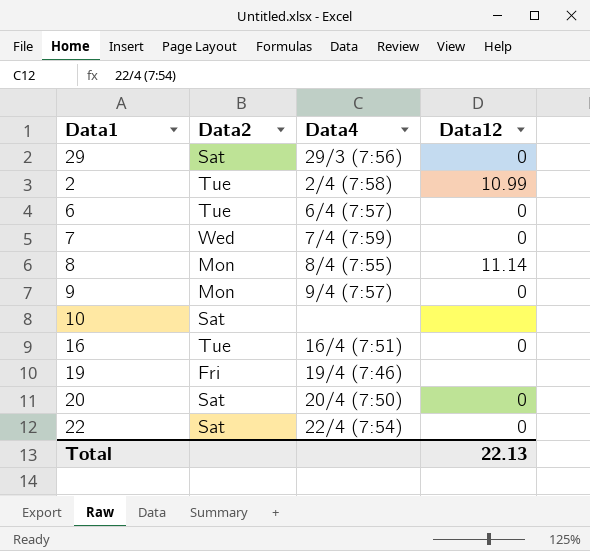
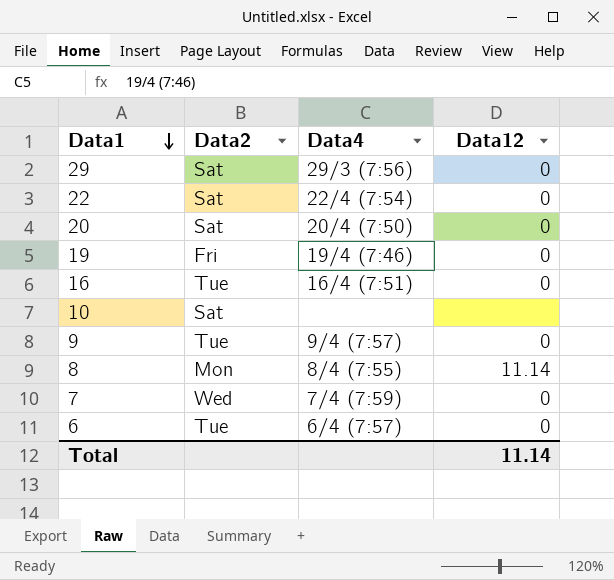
row order: none -> Data1 descending
row 2: Tue | 2/4 (7:58) | 10.99 -> none
19 | Data12: none -> 0
9 | Data2: Mon -> Tue
Total | Data12: 22.13 -> 11.14

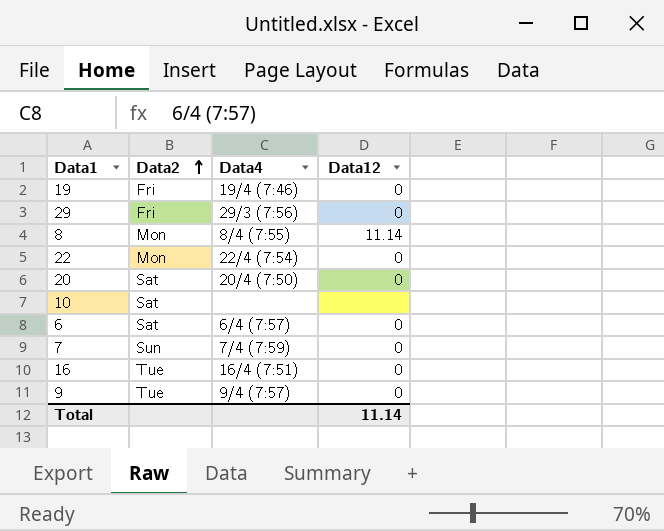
row order: Data1 descending -> Data2 ascending
29 | Data2: Sat -> Fri
22 | Data2: Sat -> Mon
6 | Data2: Tue -> Sat
7 | Data2: Wed -> Sun

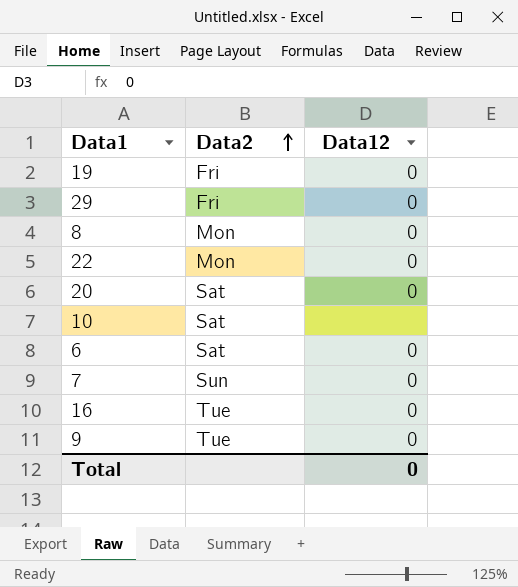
column Data4 | position: 3 -> none
8 | Data12: 11.14 -> 0
Total | Data12: 11.14 -> 0

